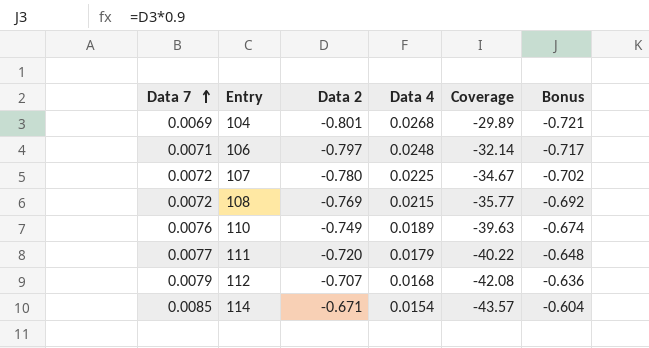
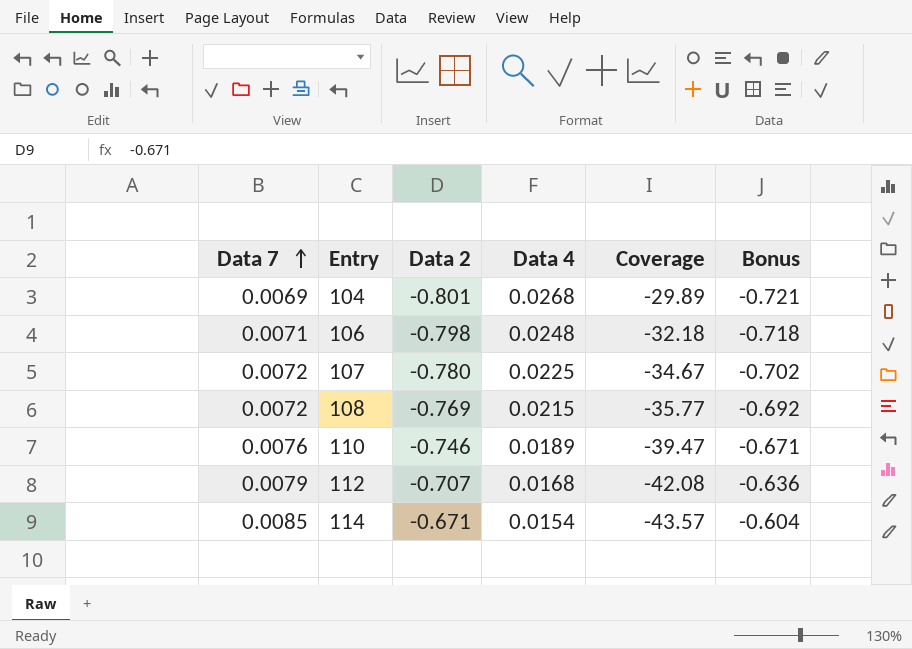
row 111: 0.0077 | -0.720 | 0.0179 | -40.22 | -0.648 -> none
106 | Data 2: -0.797 -> -0.798
106 | Coverage: -32.14 -> -32.18
106 | Bonus: -0.717 -> -0.718
110 | Data 2: -0.749 -> -0.746
110 | Coverage: -39.63 -> -39.47
110 | Bonus: -0.674 -> -0.671

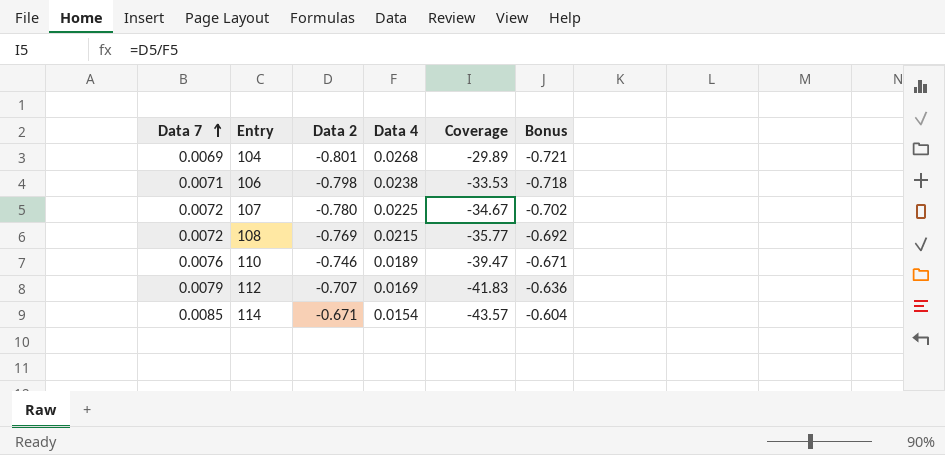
106 | Data 4: 0.0248 -> 0.0238
106 | Coverage: -32.18 -> -33.53
112 | Data 4: 0.0168 -> 0.0169
112 | Coverage: -42.08 -> -41.83

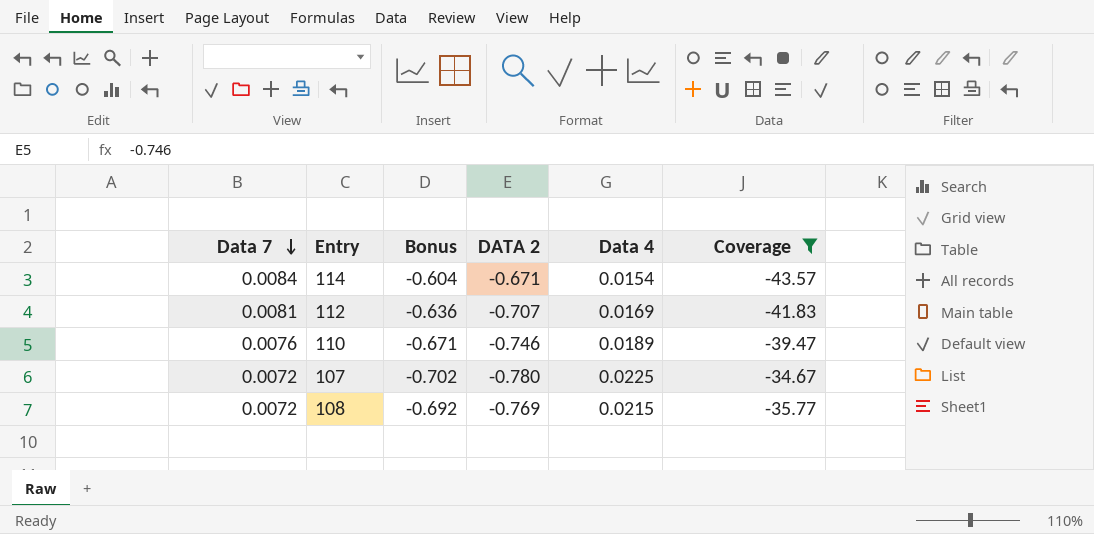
filter: none -> Coverage <= -34.67
row order: Data 7 ascending -> Data 7 descending
column Bonus | position: 6 -> 3
column name: Data 2 -> DATA 2
114 | Data 7: 0.0085 -> 0.0084
112 | Data 7: 0.0079 -> 0.0081

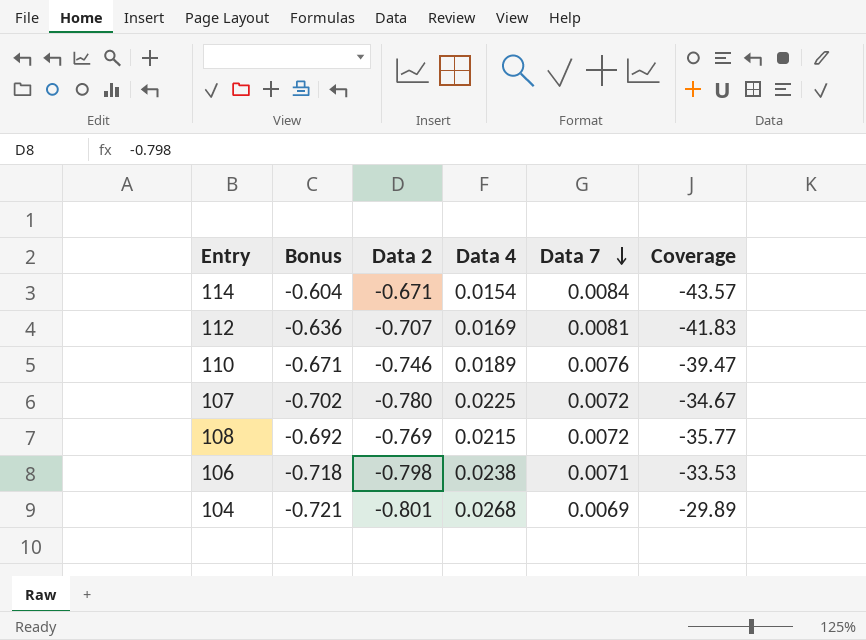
filter: Coverage <= -34.67 -> none
column name: DATA 2 -> Data 2
column Data 7 | position: 1 -> 5

